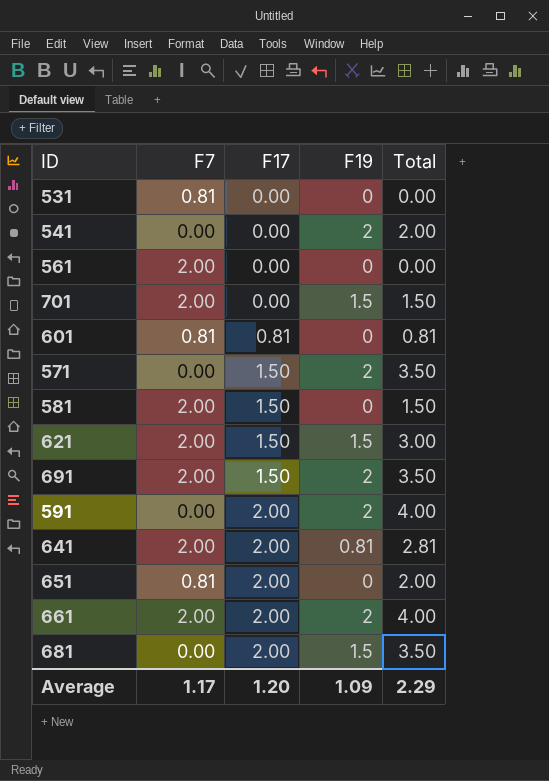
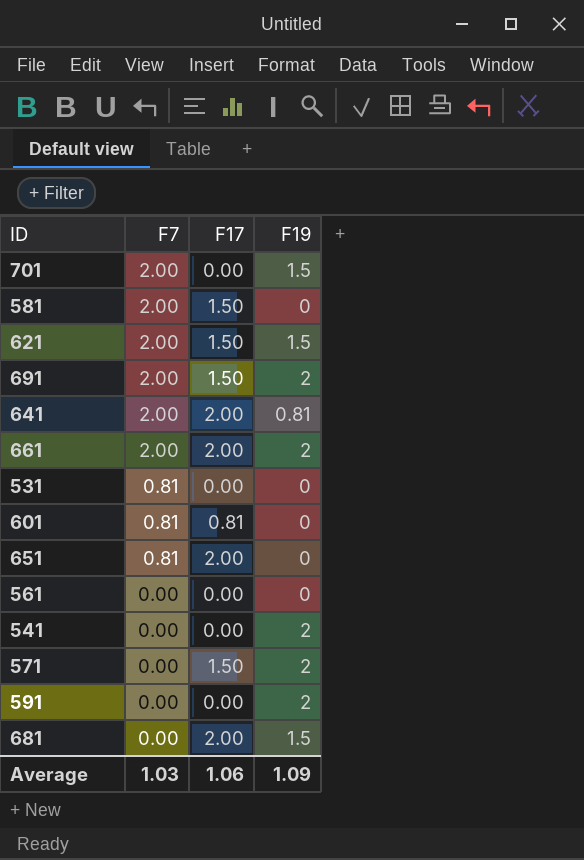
row order: F17 ascending -> F7 descending
column Total | formula: [F17] + [F19] -> none
561 | F7: 2.00 -> 0.00
591 | F17: 2.00 -> 0.00
Average | F7: 1.17 -> 1.03
Average | F17: 1.20 -> 1.06

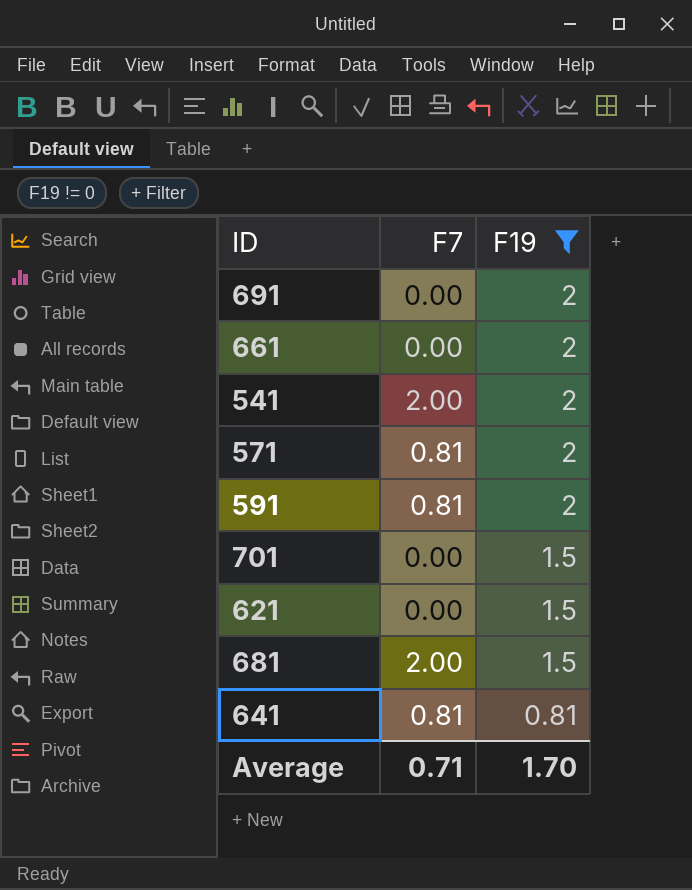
filter: none -> F19 != 0
row order: F7 descending -> F19 descending
column F17 | position: 3 -> none
691 | F7: 2.00 -> 0.00
661 | F7: 2.00 -> 0.00
541 | F7: 0.00 -> 2.00
571 | F7: 0.00 -> 0.81
591 | F7: 0.00 -> 0.81
701 | F7: 2.00 -> 0.00
621 | F7: 2.00 -> 0.00
681 | F7: 0.00 -> 2.00
641 | F7: 2.00 -> 0.81
Average | F7: 1.03 -> 0.71
Average | F19: 1.09 -> 1.70

